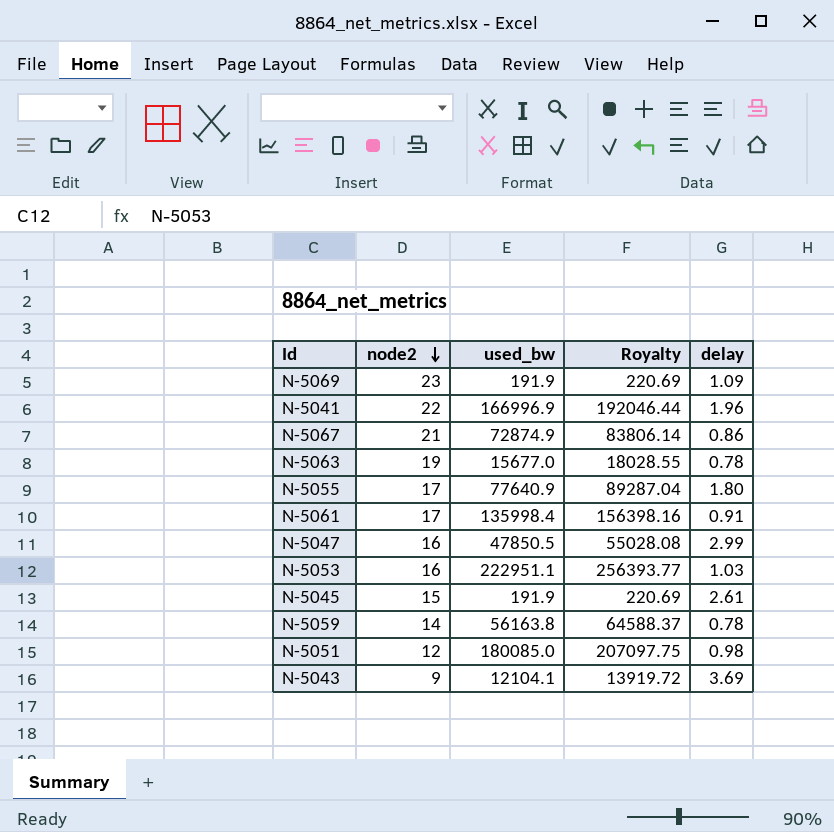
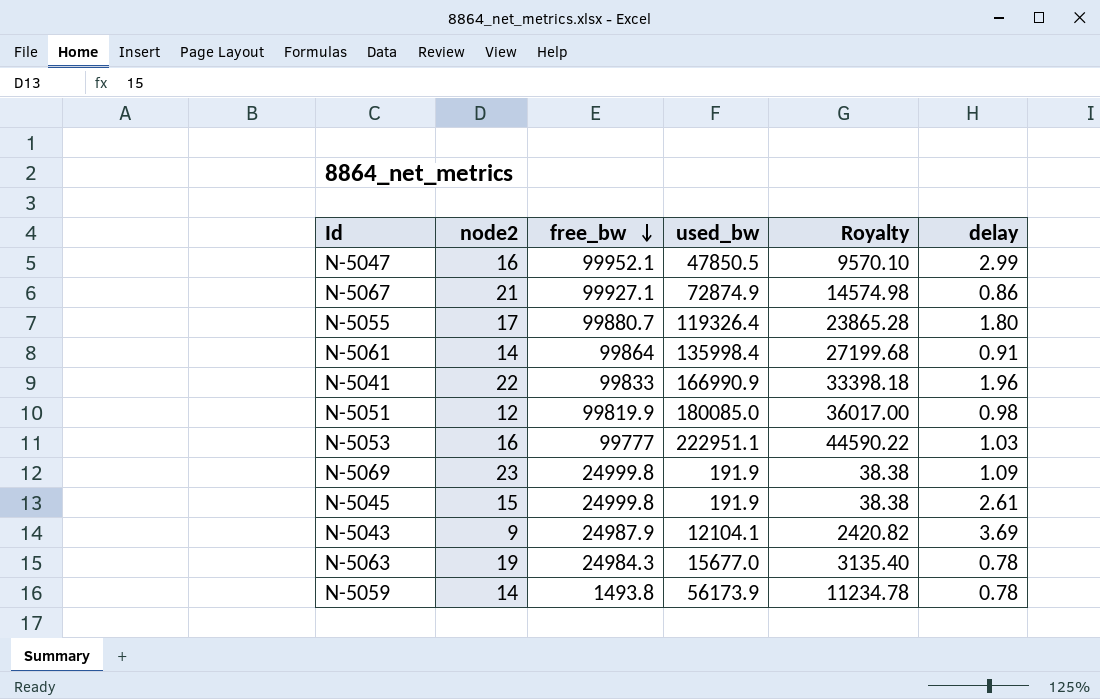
row order: node2 descending -> free_bw descending
column free_bw | position: none -> 3
column Royalty | formula: [used_bw] * 1.15 -> [used_bw] * 0.2
N-5055 | used_bw: 77640.9 -> 119326.4
N-5061 | node2: 17 -> 14
N-5041 | used_bw: 166996.9 -> 166990.9
N-5059 | used_bw: 56163.8 -> 56173.9

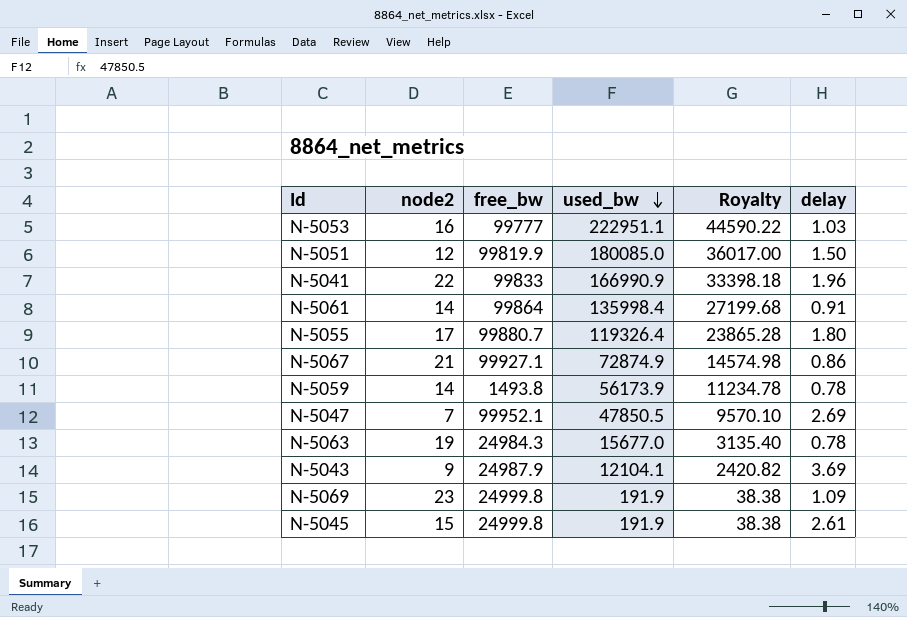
row order: free_bw descending -> used_bw descending
N-5051 | delay: 0.98 -> 1.50
N-5047 | node2: 16 -> 7
N-5047 | delay: 2.99 -> 2.69

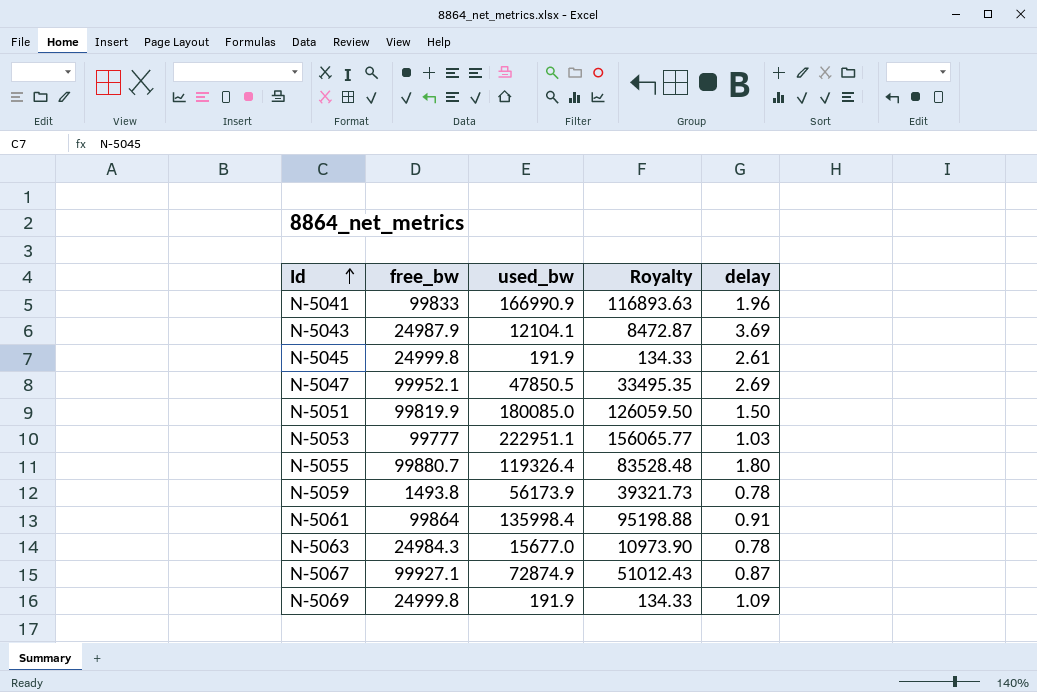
row order: used_bw descending -> Id ascending
column node2 | position: 2 -> none
column Royalty | formula: [used_bw] * 0.2 -> [used_bw] * 0.7
N-5067 | delay: 0.86 -> 0.87

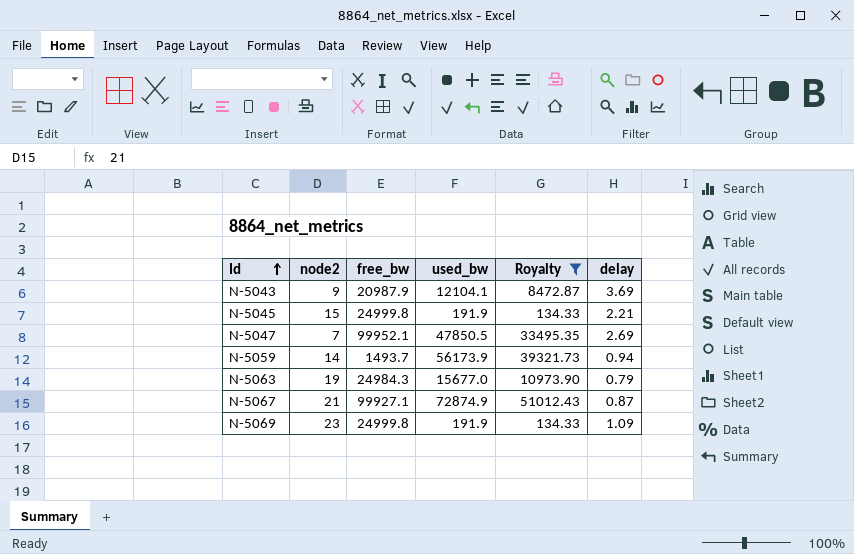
filter: none -> Royalty <= 51012.43
column node2 | position: none -> 2
N-5043 | free_bw: 24987.9 -> 20987.9
N-5045 | delay: 2.61 -> 2.21
N-5059 | free_bw: 1493.8 -> 1493.7
N-5059 | delay: 0.78 -> 0.94
N-5063 | delay: 0.78 -> 0.79

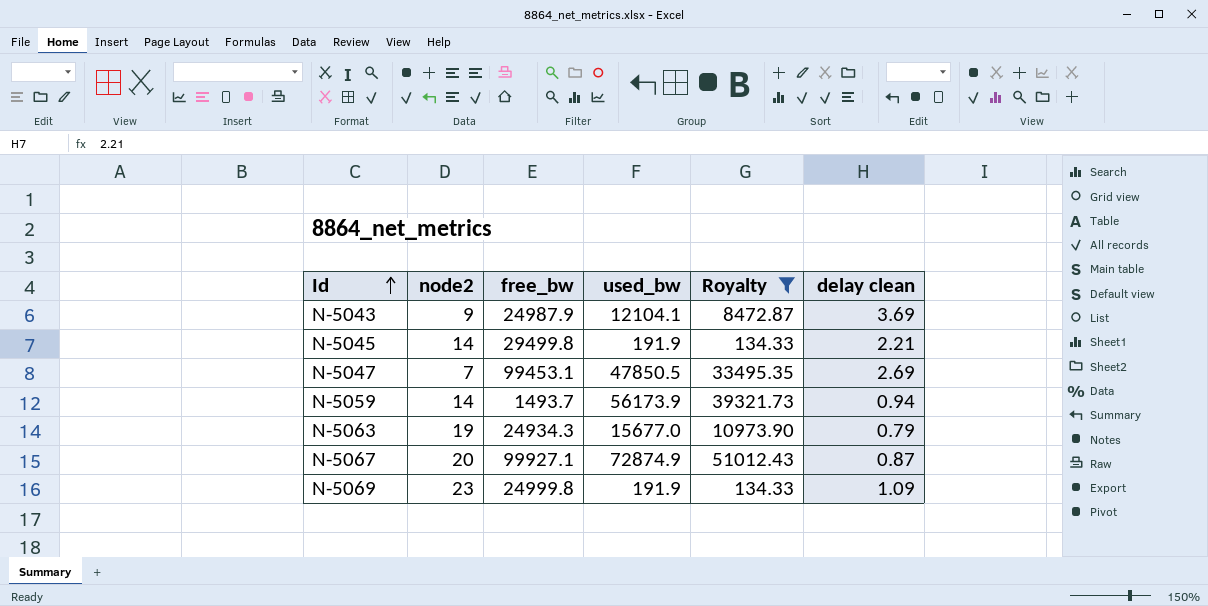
column name: delay -> delay clean
N-5043 | free_bw: 20987.9 -> 24987.9
N-5045 | node2: 15 -> 14
N-5045 | free_bw: 24999.8 -> 29499.8
N-5047 | free_bw: 99952.1 -> 99453.1
N-5063 | free_bw: 24984.3 -> 24934.3
N-5067 | node2: 21 -> 20

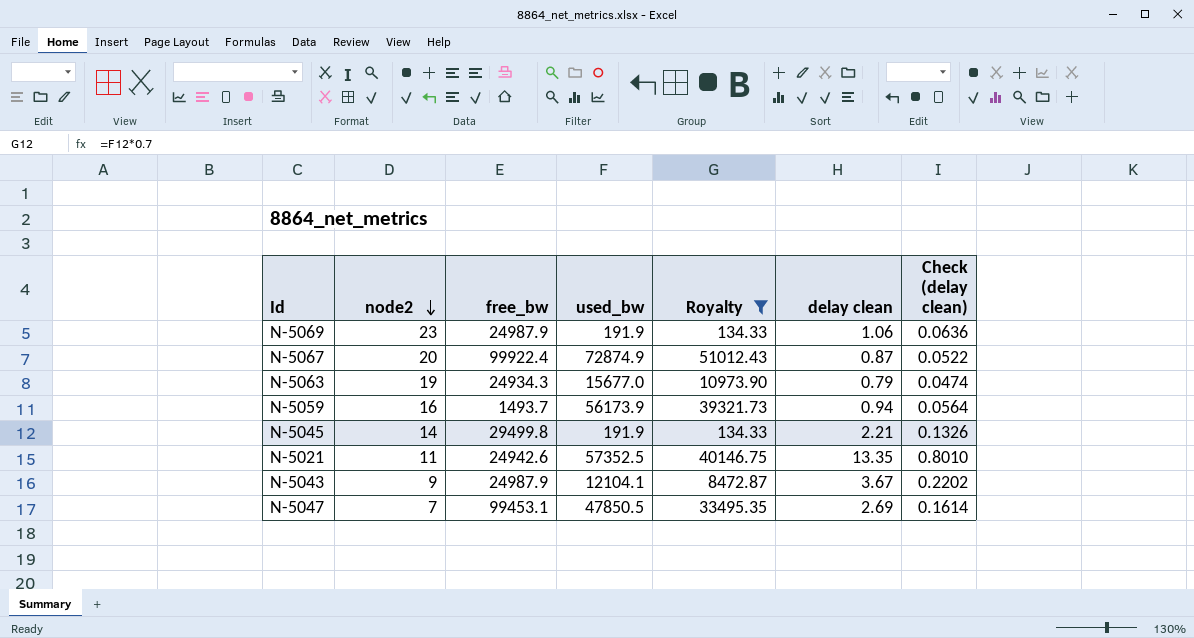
row order: Id ascending -> node2 descending
column Check (delay clean) | formula: none -> [delay clean] * 0.06
N-5069 | free_bw: 24999.8 -> 24987.9
N-5069 | delay clean: 1.09 -> 1.06
N-5067 | free_bw: 99927.1 -> 99922.4
N-5059 | node2: 14 -> 16
row N-5021: none -> 11 | 24942.6 | 57352.5 | 40146.75 | 13.35 | 0.8010
N-5043 | delay clean: 3.69 -> 3.67

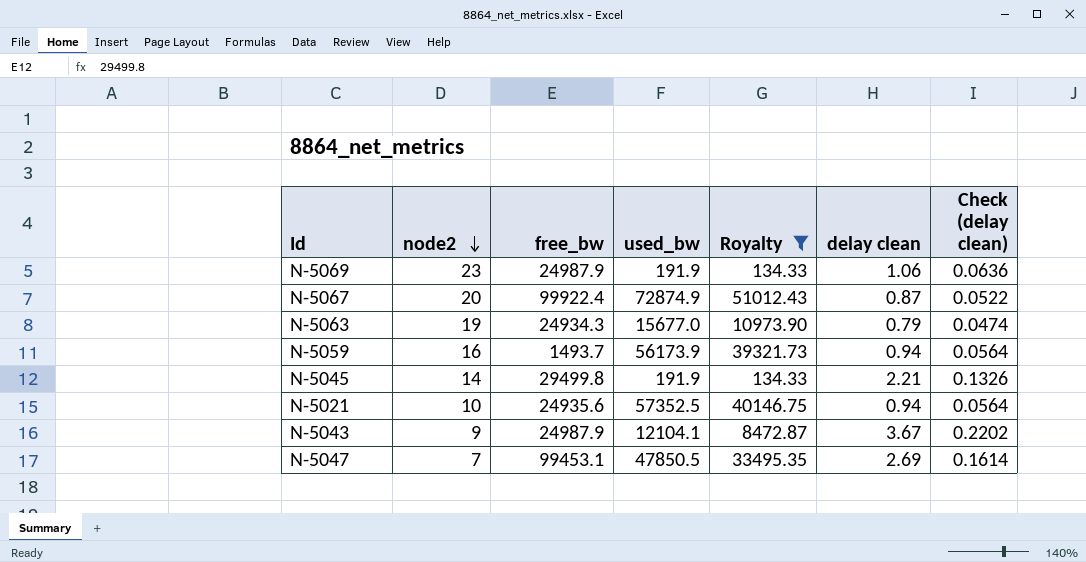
N-5021 | node2: 11 -> 10
N-5021 | free_bw: 24942.6 -> 24935.6
N-5021 | delay clean: 13.35 -> 0.94
N-5021 | Check (delay clean): 0.8010 -> 0.0564

